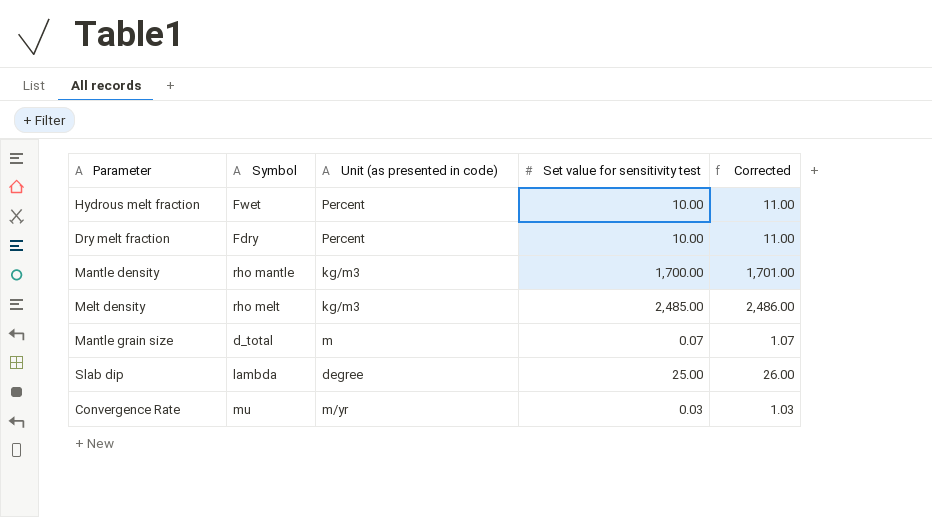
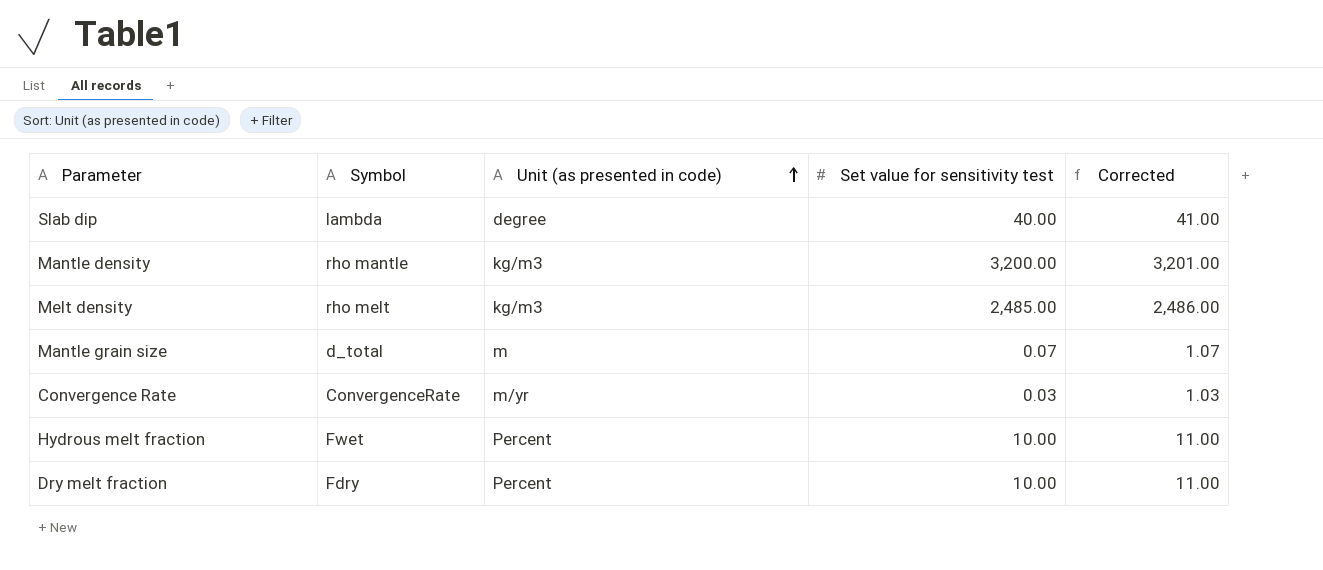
row order: none -> Unit (as presented in code) ascending
Slab dip | Set value for sensitivity test: 25.00 -> 40.00
Slab dip | Corrected: 26.00 -> 41.00
Mantle density | Set value for sensitivity test: 1,700.00 -> 3,200.00
Mantle density | Corrected: 1,701.00 -> 3,201.00
Convergence Rate | Symbol: mu -> ConvergenceRate

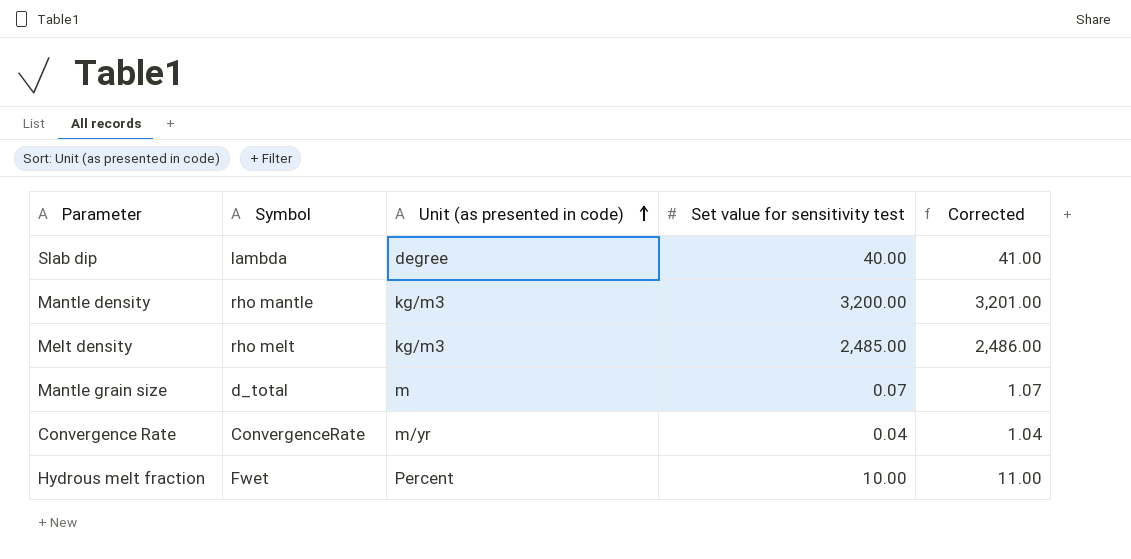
row Dry melt fraction: Fdry | Percent | 10.00 | 11.00 -> none
Convergence Rate | Set value for sensitivity test: 0.03 -> 0.04
Convergence Rate | Corrected: 1.03 -> 1.04

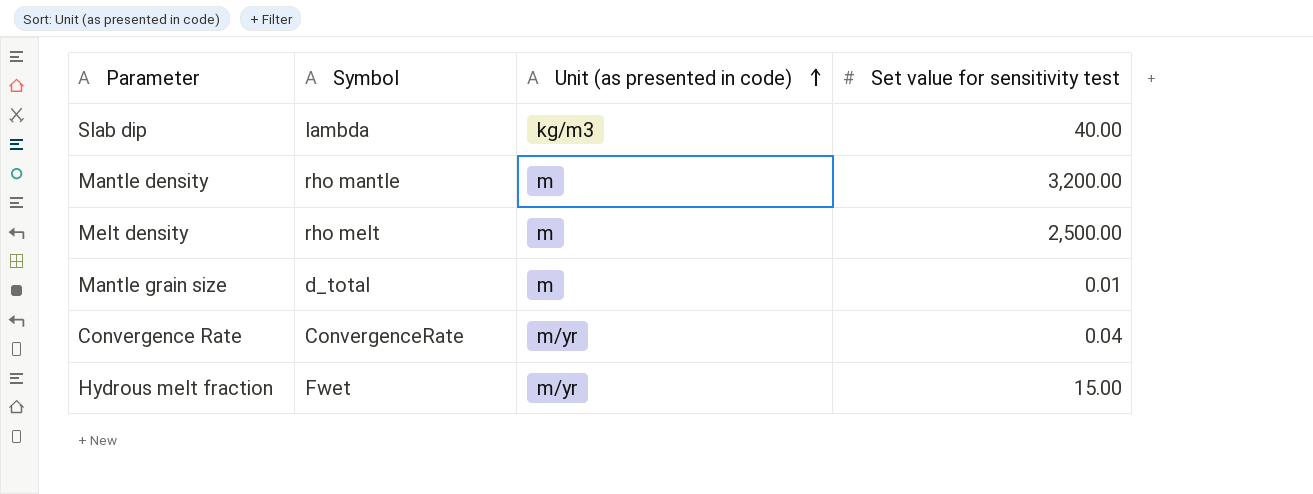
column Corrected | formula: [Set value for sensitivity test] + 1 -> none
Slab dip | Unit (as presented in code): degree -> kg/m3
Mantle density | Unit (as presented in code): kg/m3 -> m
Melt density | Unit (as presented in code): kg/m3 -> m
Melt density | Set value for sensitivity test: 2,485.00 -> 2,500.00
Mantle grain size | Set value for sensitivity test: 0.07 -> 0.01
Hydrous melt fraction | Unit (as presented in code): Percent -> m/yr
Hydrous melt fraction | Set value for sensitivity test: 10.00 -> 15.00

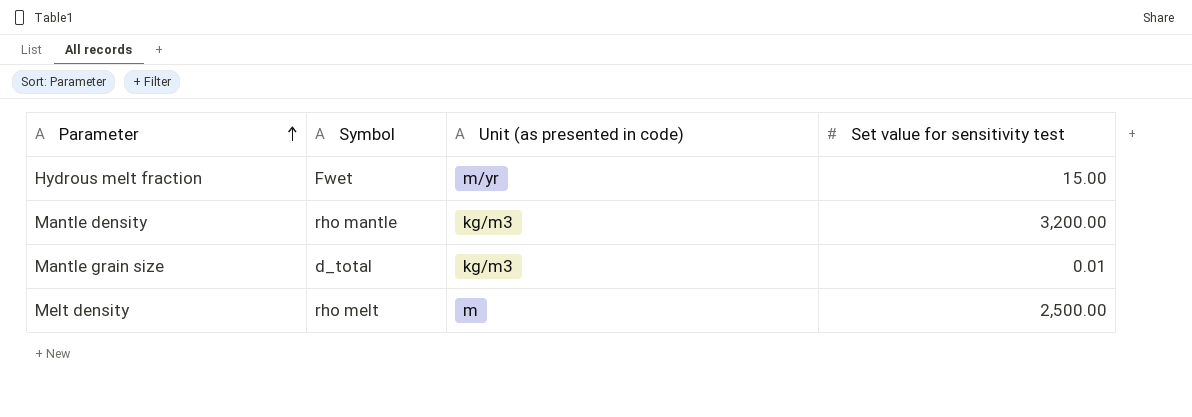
row order: Unit (as presented in code) ascending -> Parameter ascending
row Slab dip: lambda | kg/m3 | 40.00 -> none
row Convergence Rate: ConvergenceRate | m/yr | 0.04 -> none
Mantle density | Unit (as presented in code): m -> kg/m3
Mantle grain size | Unit (as presented in code): m -> kg/m3

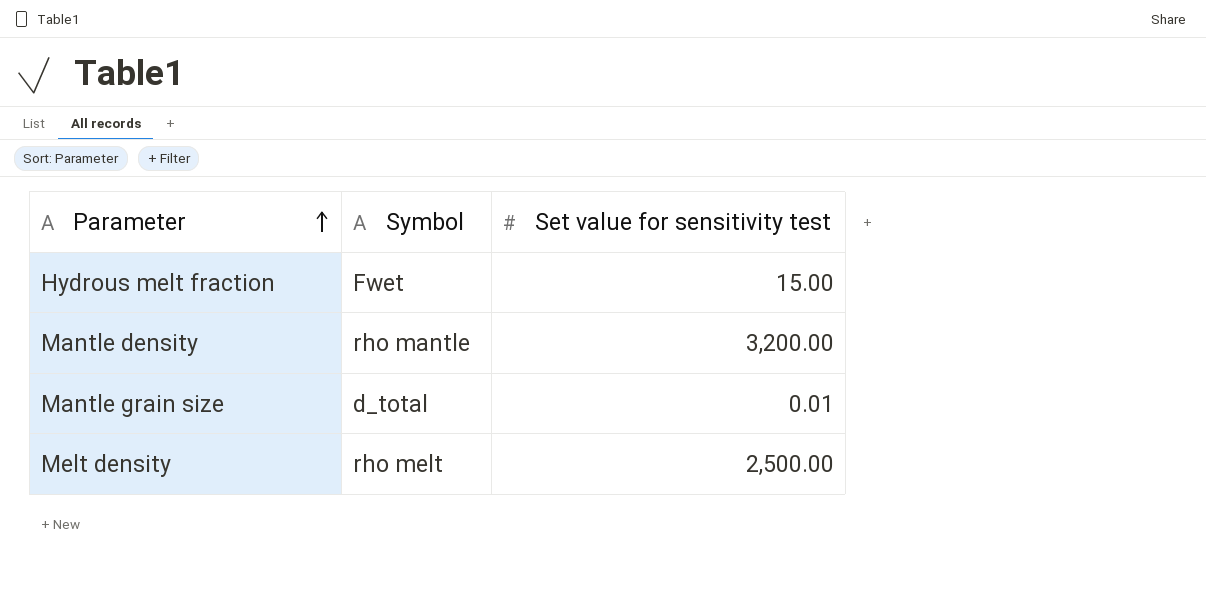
column Unit (as presented in code) | position: 3 -> none

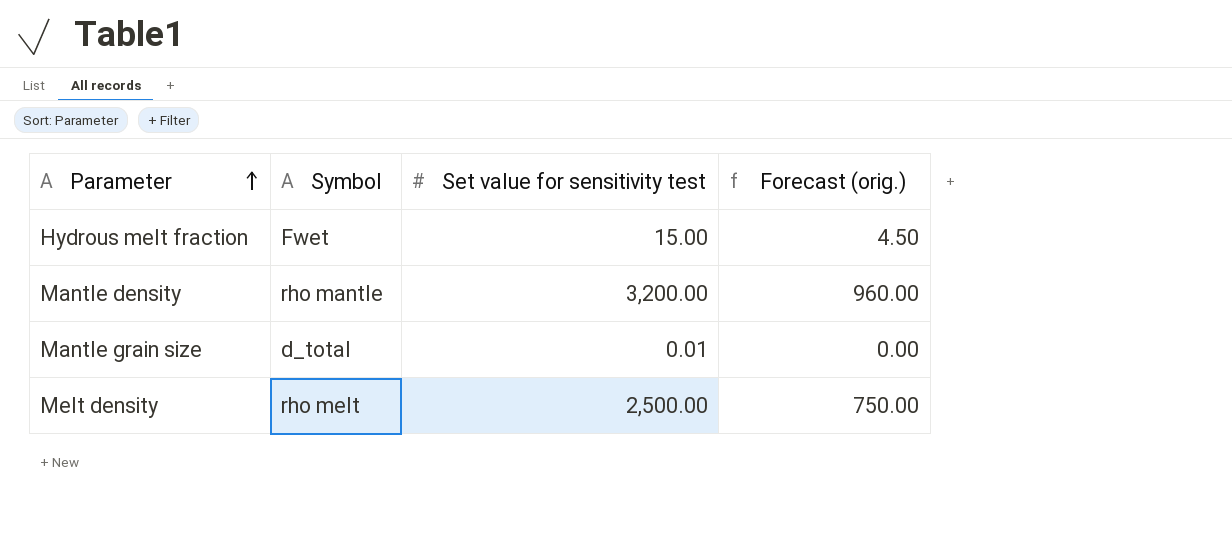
column Forecast (orig.) | formula: none -> [Set value for sensitivity test] * 0.3

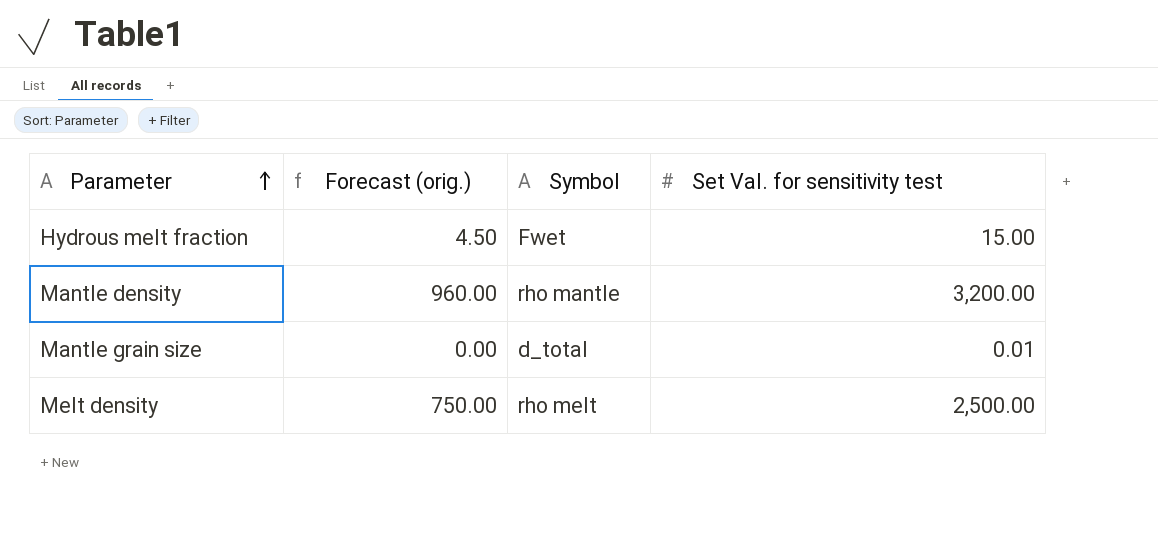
column Forecast (orig.) | position: 4 -> 2
column name: Set value for sensitivity test -> Set Val. for sensitivity test

